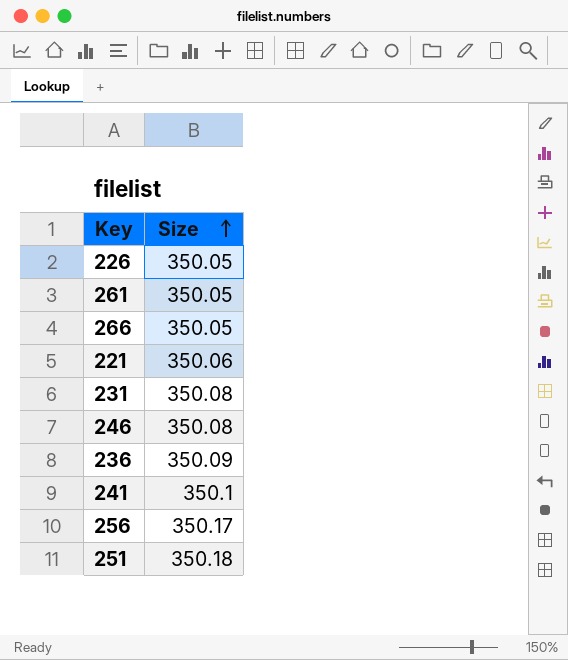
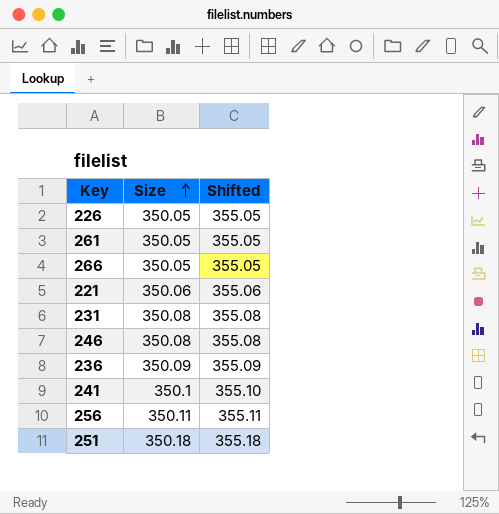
column Shifted | formula: none -> [Size] + 5
256 | Size: 350.17 -> 350.11

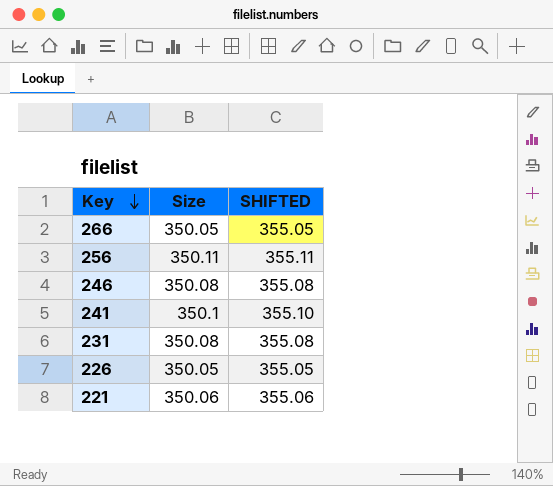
row order: Size ascending -> Key descending
column name: Shifted -> SHIFTED
row 261: 350.05 | 355.05 -> none
row 236: 350.09 | 355.09 -> none
row 251: 350.18 | 355.18 -> none

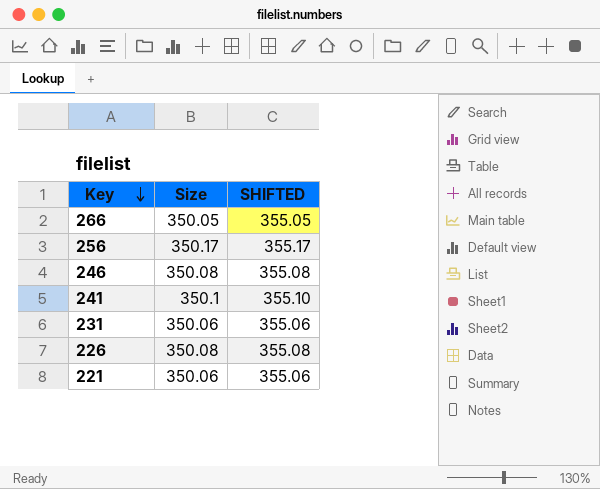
256 | Size: 350.11 -> 350.17
256 | SHIFTED: 355.11 -> 355.17
231 | Size: 350.08 -> 350.06
231 | SHIFTED: 355.08 -> 355.06
226 | Size: 350.05 -> 350.08
226 | SHIFTED: 355.05 -> 355.08

